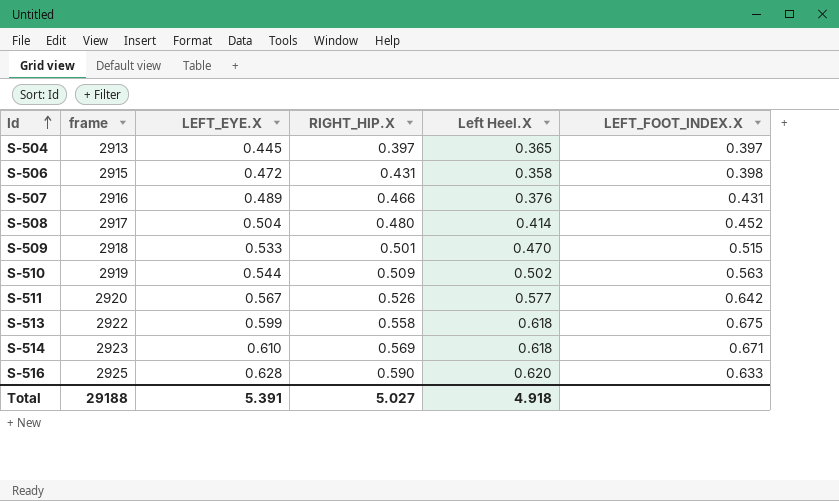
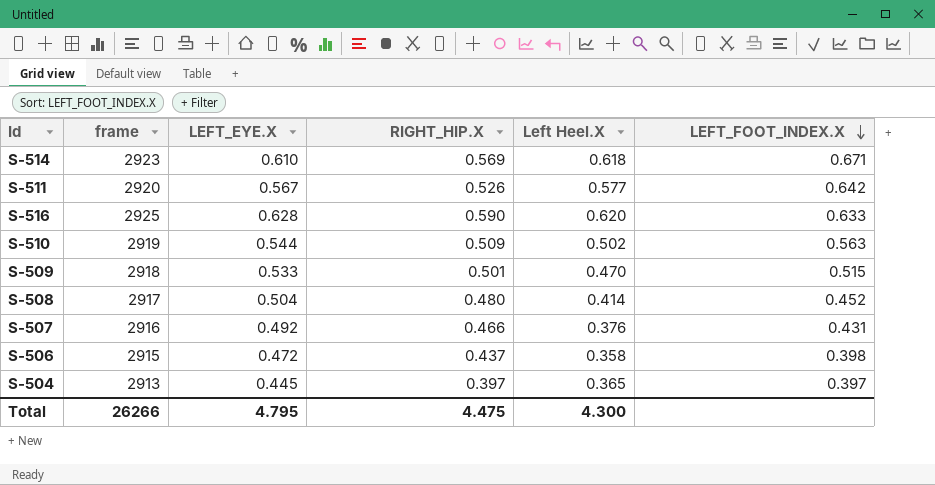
row order: Id ascending -> LEFT_FOOT_INDEX.X descending
row S-513: 2922 | 0.599 | 0.558 | 0.618 | 0.675 -> none
S-507 | LEFT_EYE.X: 0.489 -> 0.492
S-506 | RIGHT_HIP.X: 0.431 -> 0.437
Total | frame: 29188 -> 26266
Total | LEFT_EYE.X: 5.391 -> 4.795
Total | RIGHT_HIP.X: 5.027 -> 4.475
Total | Left Heel.X: 4.918 -> 4.300

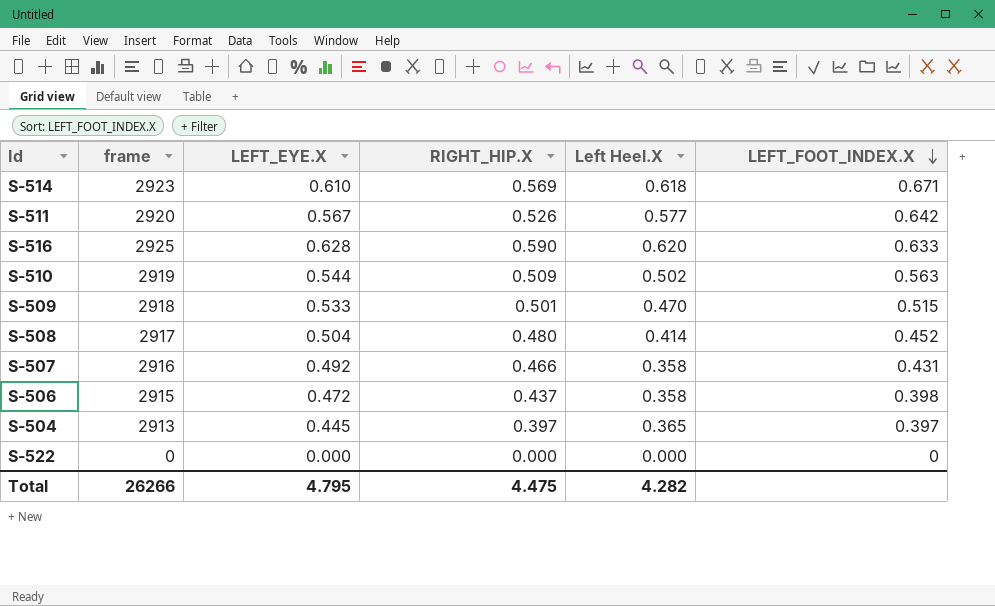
S-507 | Left Heel.X: 0.376 -> 0.358
row S-522: none -> 0 | 0.000 | 0.000 | 0.000 | 0
Total | Left Heel.X: 4.300 -> 4.282

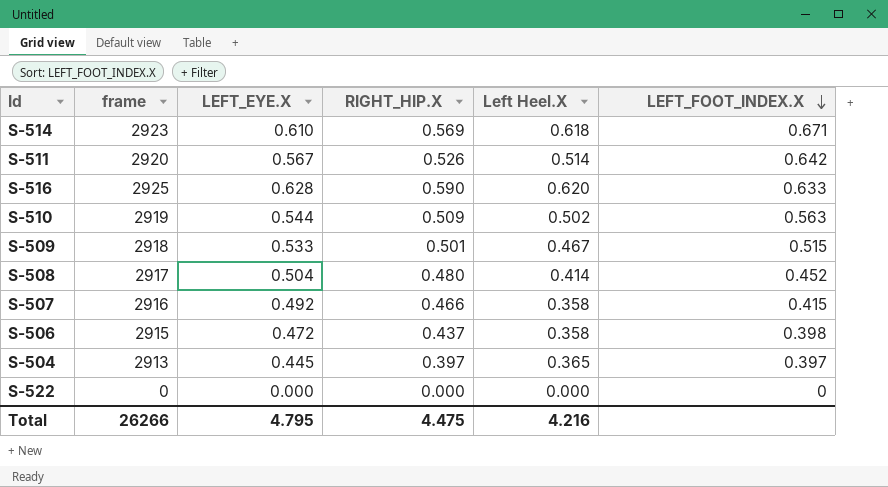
S-511 | Left Heel.X: 0.577 -> 0.514
S-509 | Left Heel.X: 0.470 -> 0.467
S-507 | LEFT_FOOT_INDEX.X: 0.431 -> 0.415
Total | Left Heel.X: 4.282 -> 4.216

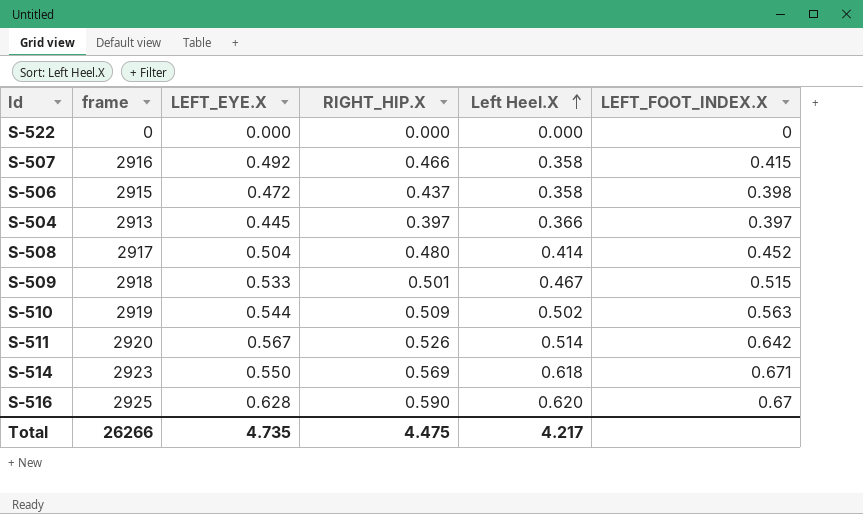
row order: LEFT_FOOT_INDEX.X descending -> Left Heel.X ascending
S-504 | Left Heel.X: 0.365 -> 0.366
S-514 | LEFT_EYE.X: 0.610 -> 0.550
S-516 | LEFT_FOOT_INDEX.X: 0.633 -> 0.67
Total | LEFT_EYE.X: 4.795 -> 4.735
Total | Left Heel.X: 4.216 -> 4.217

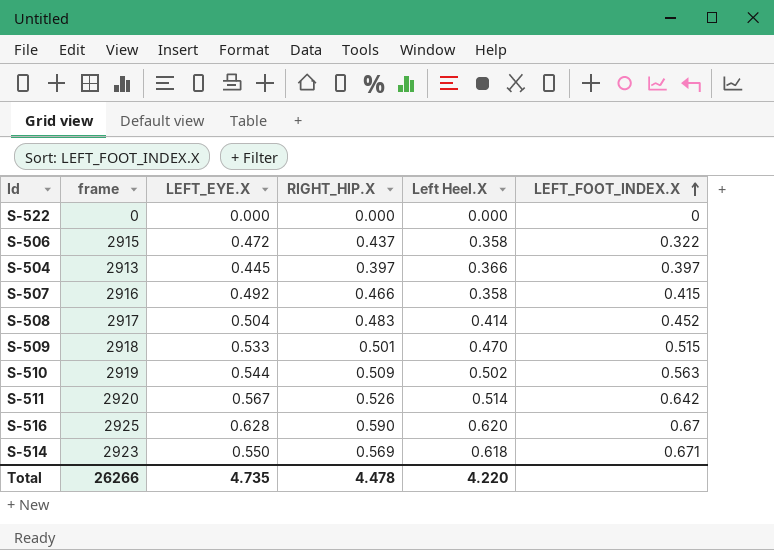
row order: Left Heel.X ascending -> LEFT_FOOT_INDEX.X ascending
S-506 | LEFT_FOOT_INDEX.X: 0.398 -> 0.322
S-508 | RIGHT_HIP.X: 0.480 -> 0.483
S-509 | Left Heel.X: 0.467 -> 0.470
Total | RIGHT_HIP.X: 4.475 -> 4.478
Total | Left Heel.X: 4.217 -> 4.220

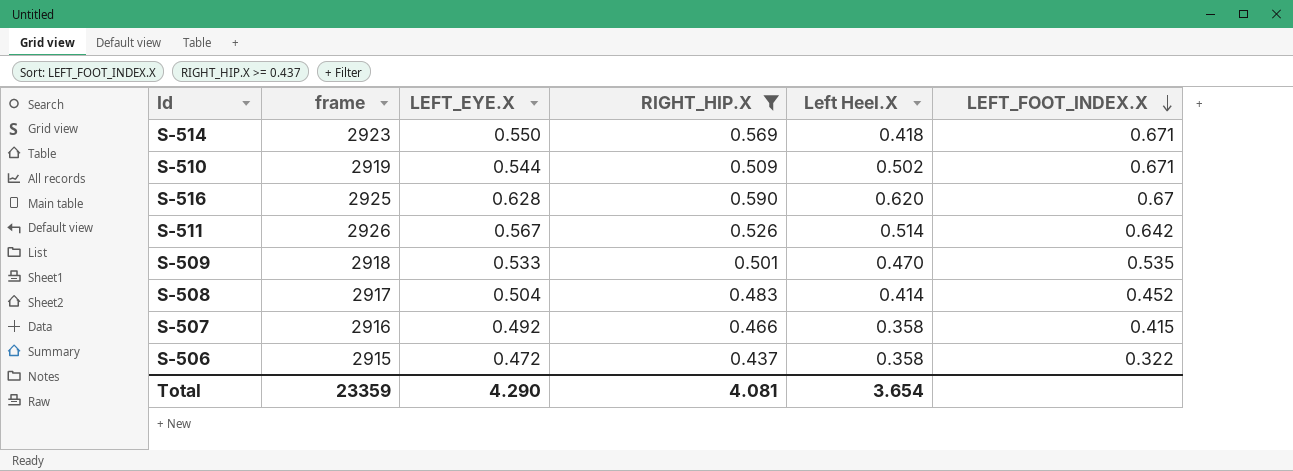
filter: none -> RIGHT_HIP.X >= 0.437
row order: LEFT_FOOT_INDEX.X ascending -> LEFT_FOOT_INDEX.X descending
S-514 | Left Heel.X: 0.618 -> 0.418
S-510 | LEFT_FOOT_INDEX.X: 0.563 -> 0.671
S-511 | frame: 2920 -> 2926
S-509 | LEFT_FOOT_INDEX.X: 0.515 -> 0.535
Total | frame: 26266 -> 23359
Total | LEFT_EYE.X: 4.735 -> 4.290
Total | RIGHT_HIP.X: 4.478 -> 4.081
Total | Left Heel.X: 4.220 -> 3.654

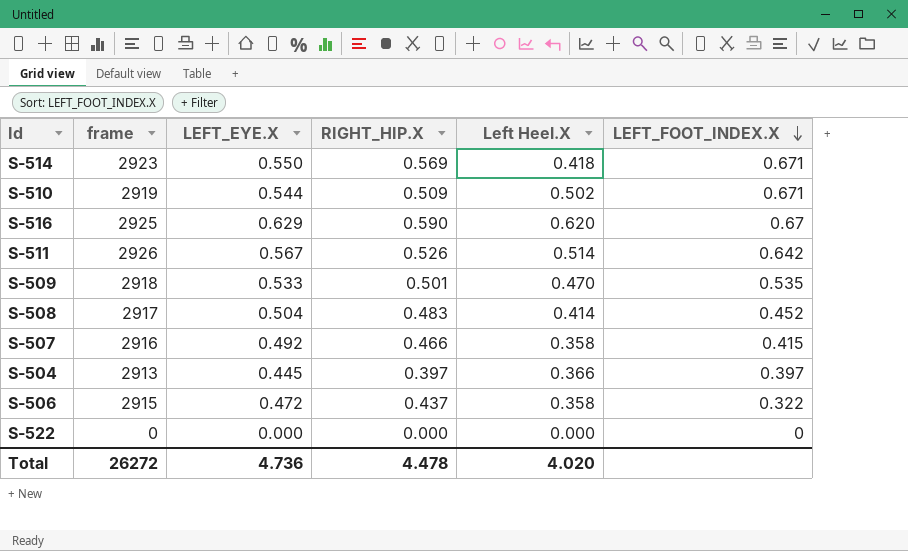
filter: RIGHT_HIP.X >= 0.437 -> none
S-516 | LEFT_EYE.X: 0.628 -> 0.629
Total | frame: 23359 -> 26272
Total | LEFT_EYE.X: 4.290 -> 4.736
Total | RIGHT_HIP.X: 4.081 -> 4.478
Total | Left Heel.X: 3.654 -> 4.020

